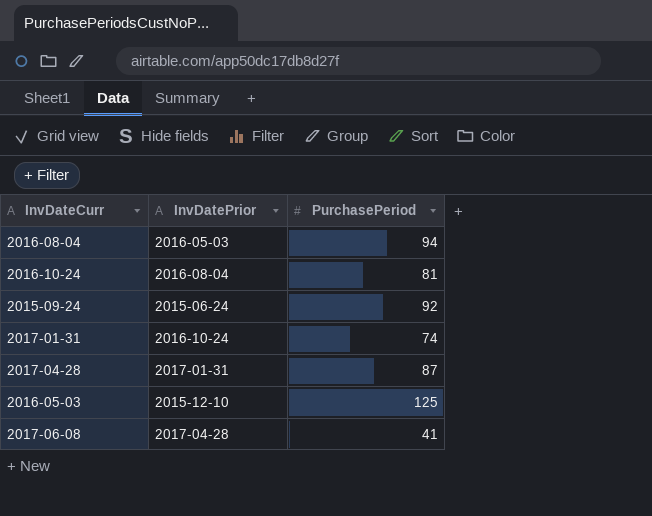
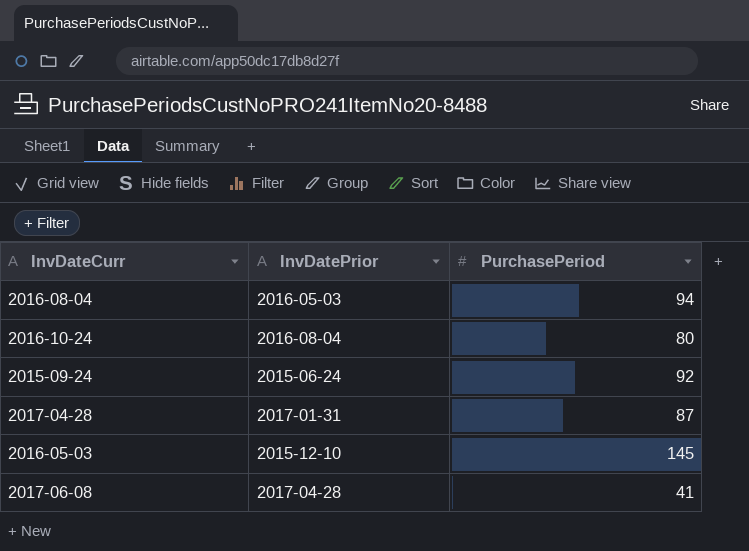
row 2017-01-31: 2016-10-24 | 74 -> none
2016-10-24 | PurchasePeriod: 81 -> 80
2016-05-03 | PurchasePeriod: 125 -> 145

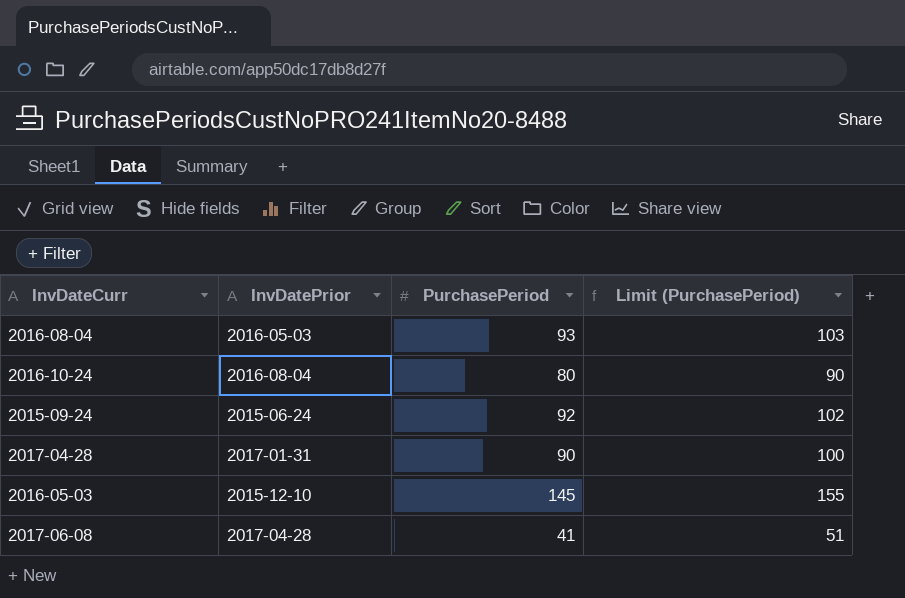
column Limit (PurchasePeriod) | formula: none -> [PurchasePeriod] + 10
2016-08-04 | PurchasePeriod: 94 -> 93
2017-04-28 | PurchasePeriod: 87 -> 90

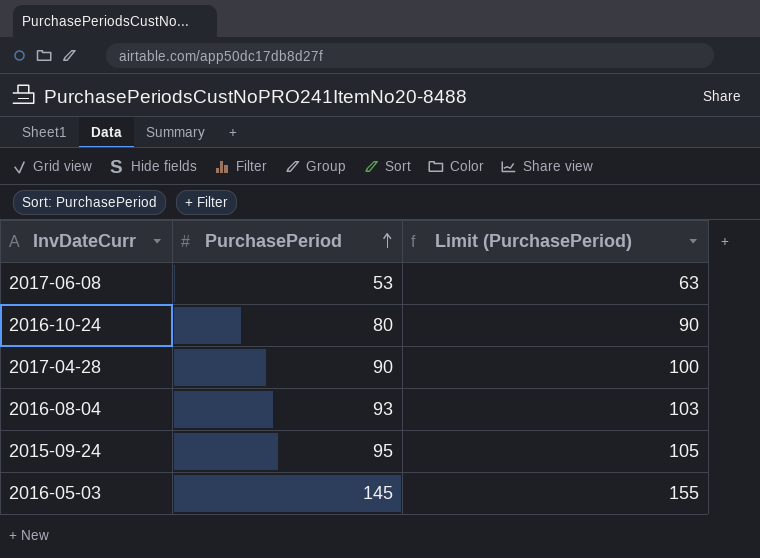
row order: none -> PurchasePeriod ascending
column InvDatePrior | position: 2 -> none
2017-06-08 | PurchasePeriod: 41 -> 53
2017-06-08 | Limit (PurchasePeriod): 51 -> 63
2015-09-24 | PurchasePeriod: 92 -> 95
2015-09-24 | Limit (PurchasePeriod): 102 -> 105

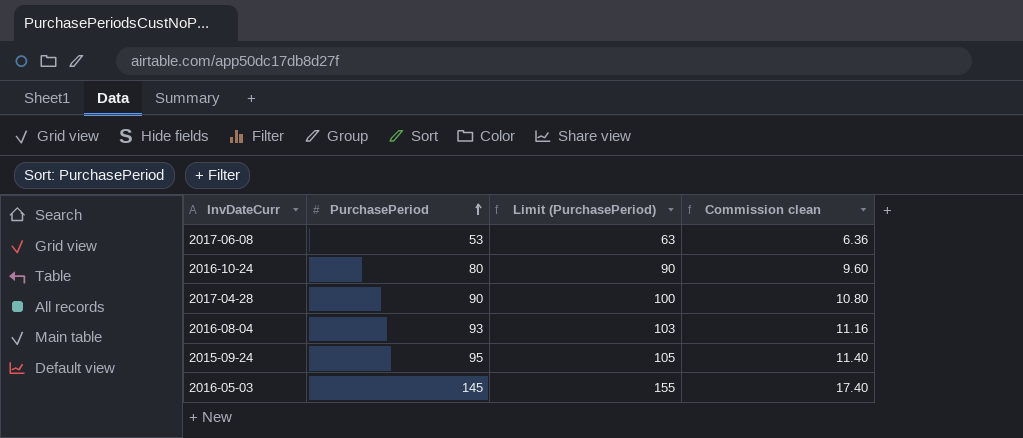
column Commission clean | formula: none -> [PurchasePeriod] * 0.12

